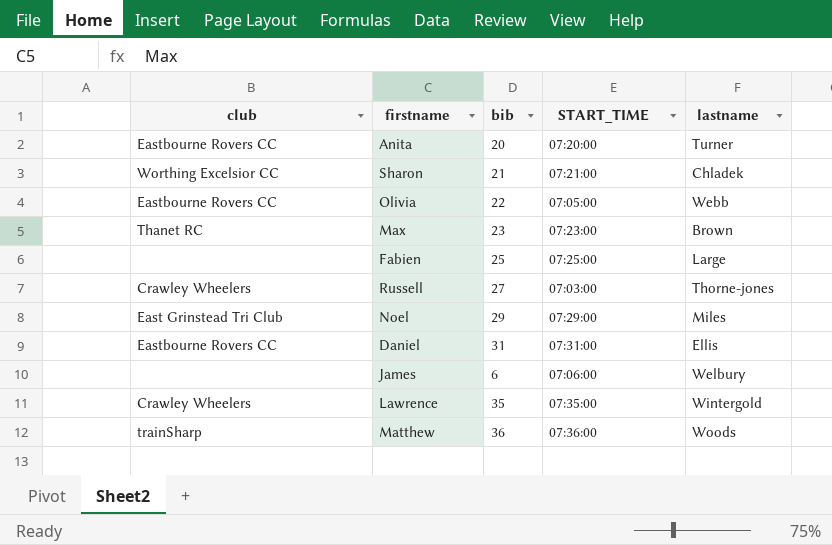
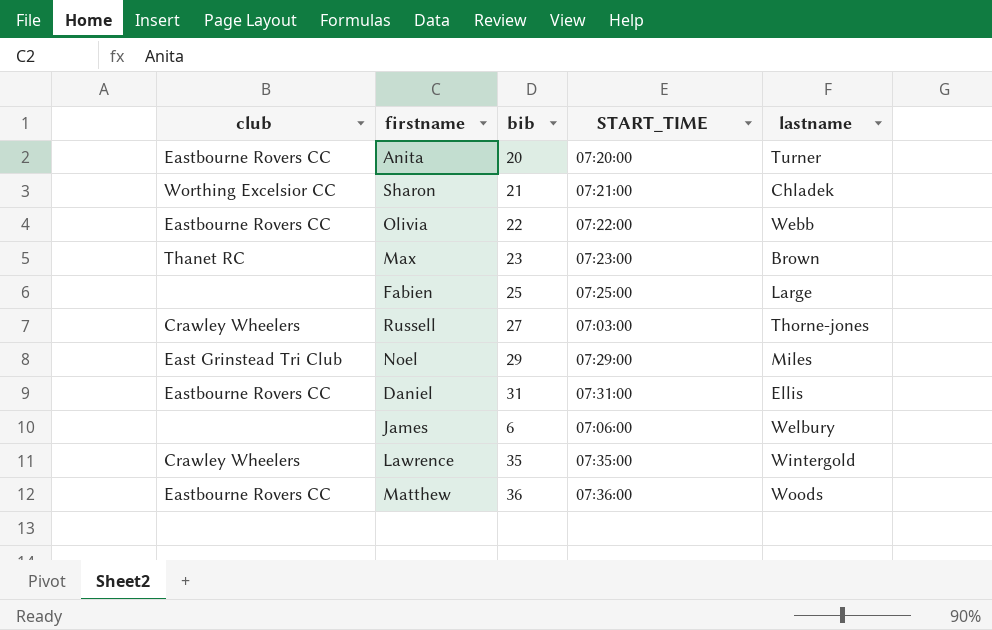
Olivia | START_TIME: 07:05:00 -> 07:22:00
Matthew | club: trainSharp -> Eastbourne Rovers CC

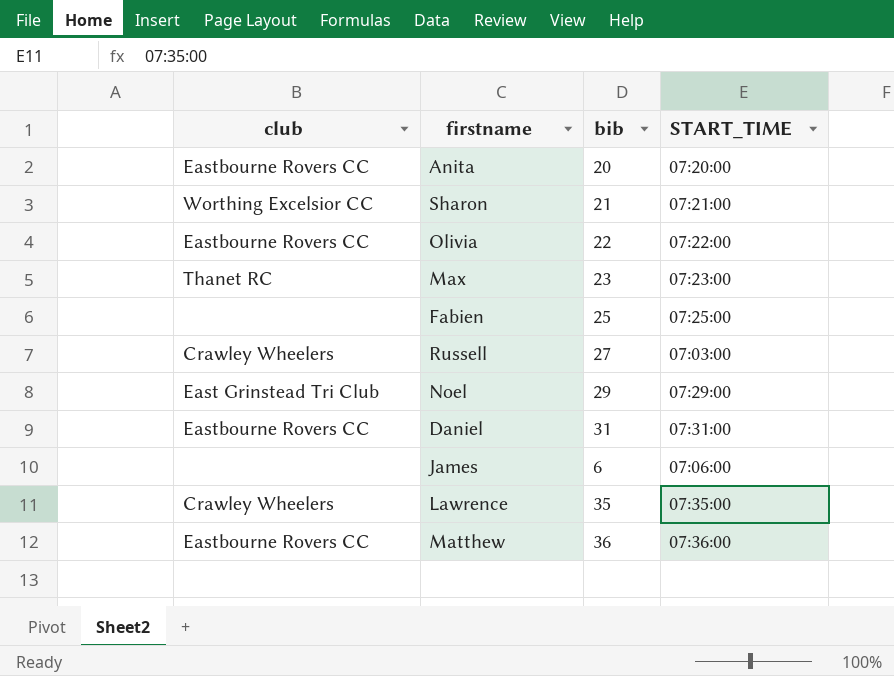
column lastname | position: 5 -> none

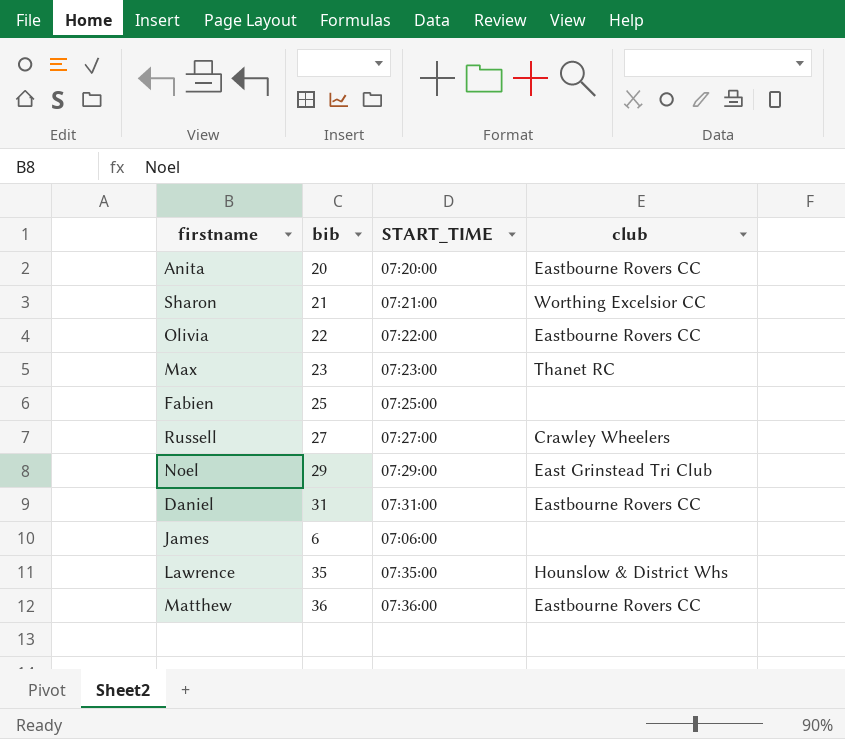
column club | position: 1 -> 4
Russell | START_TIME: 07:03:00 -> 07:27:00
Lawrence | club: Crawley Wheelers -> Hounslow & District Whs

